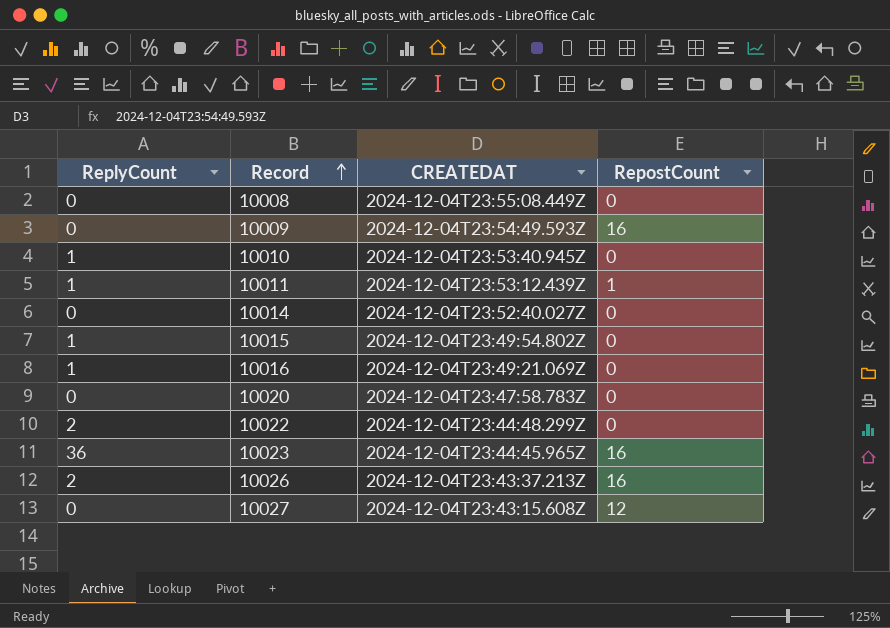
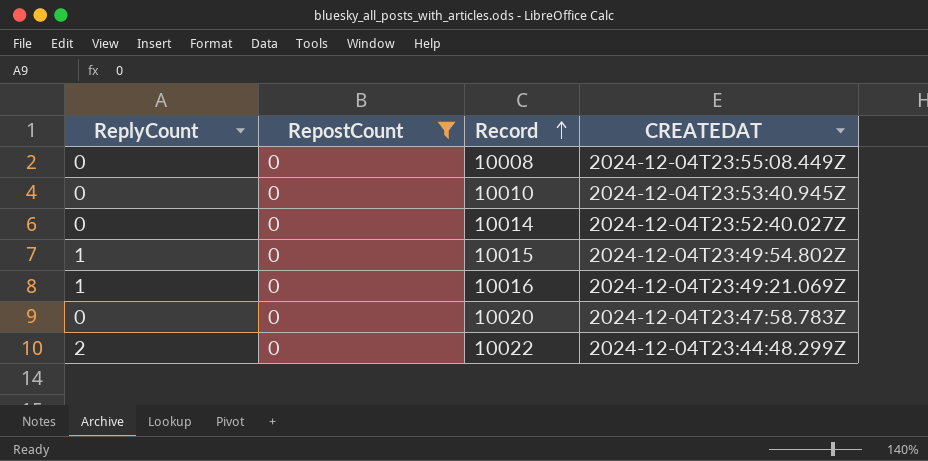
filter: none -> RepostCount = 0
column RepostCount | position: 4 -> 2
10010 | ReplyCount: 1 -> 0

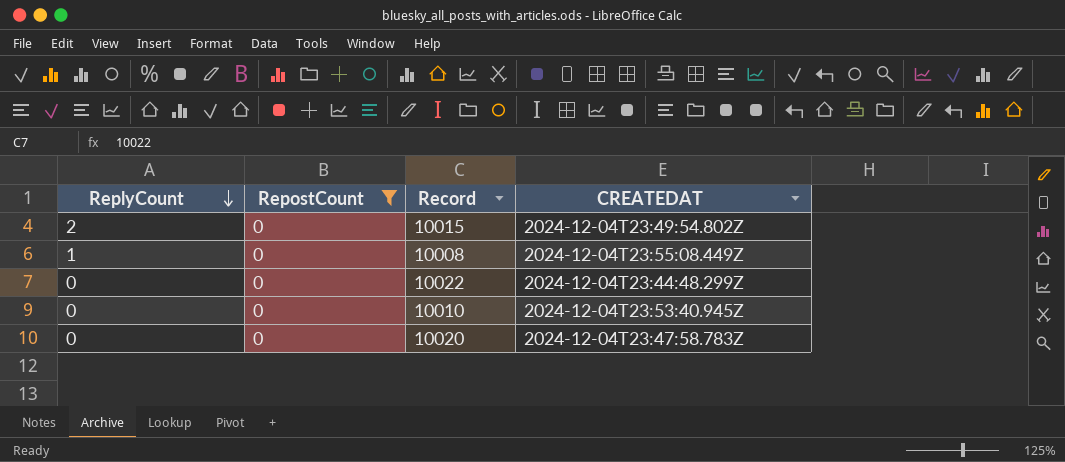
row order: Record ascending -> ReplyCount descending
row 10014: 0 | 0 | 2024-12-04T23:52:40.027Z -> none
row 10016: 1 | 0 | 2024-12-04T23:49:21.069Z -> none
10015 | ReplyCount: 1 -> 2
10008 | ReplyCount: 0 -> 1
10022 | ReplyCount: 2 -> 0

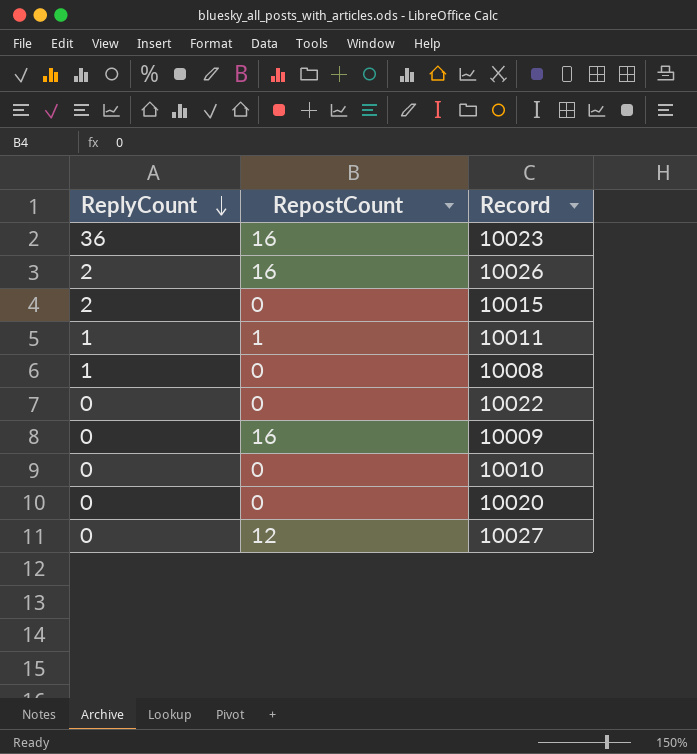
filter: RepostCount = 0 -> none
column CREATEDAT | position: 4 -> none

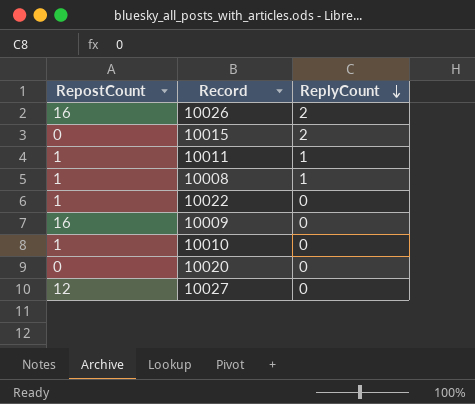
column ReplyCount | position: 1 -> 3
row 10023: 36 | 16 -> none
10008 | RepostCount: 0 -> 1
10022 | RepostCount: 0 -> 1
10010 | RepostCount: 0 -> 1

